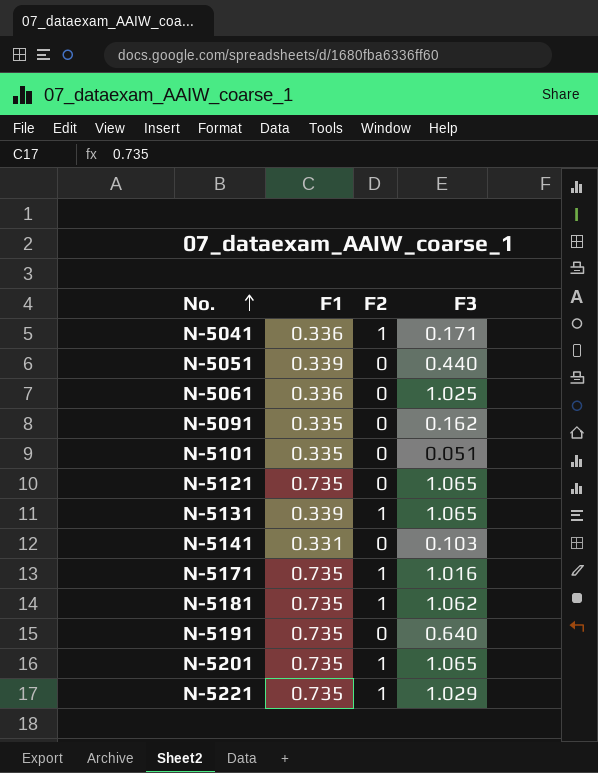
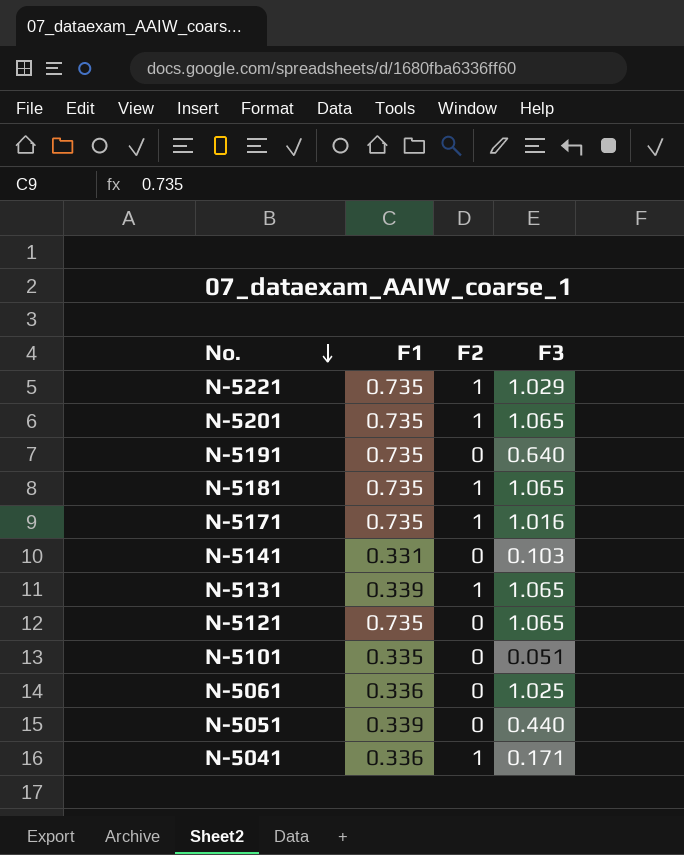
row order: No. ascending -> No. descending
row N-5091: 0.335 | 0 | 0.162 -> none
N-5181 | F3: 1.062 -> 1.065

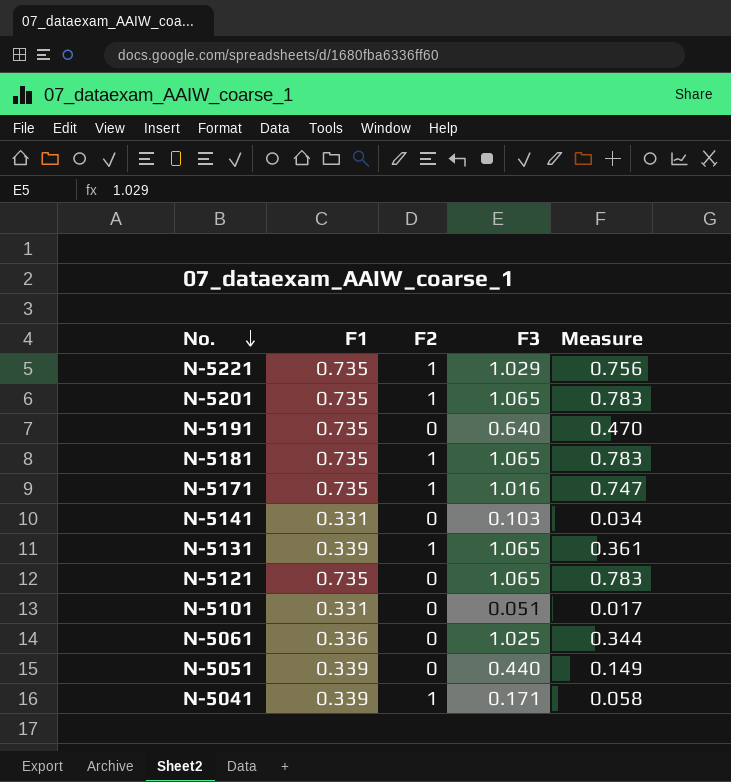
column Measure | formula: none -> [F1] * [F3]
N-5101 | F1: 0.335 -> 0.331
N-5041 | F1: 0.336 -> 0.339

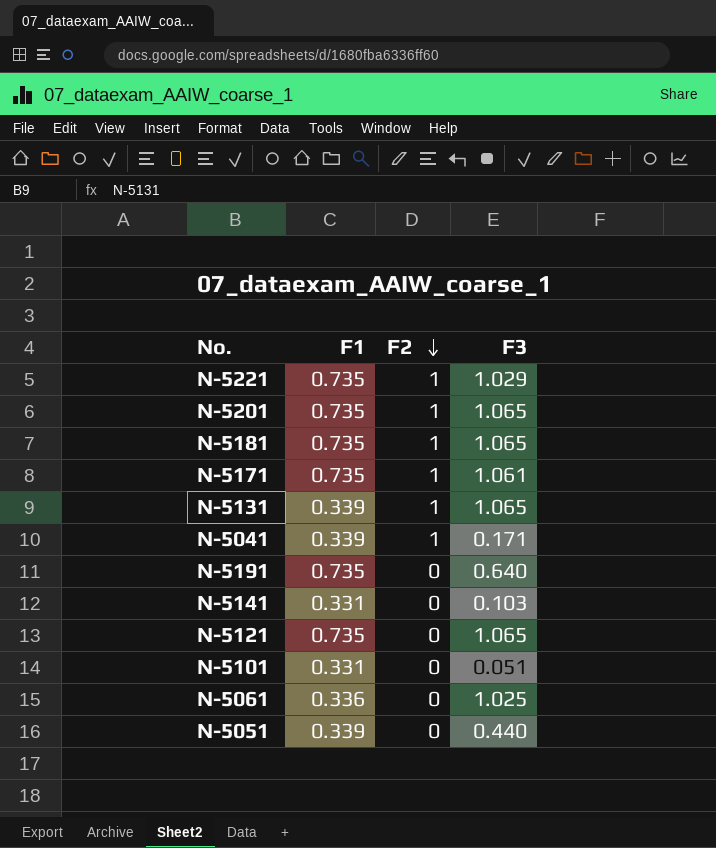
row order: No. descending -> F2 descending
column Measure | formula: [F1] * [F3] -> none
N-5171 | F3: 1.016 -> 1.061

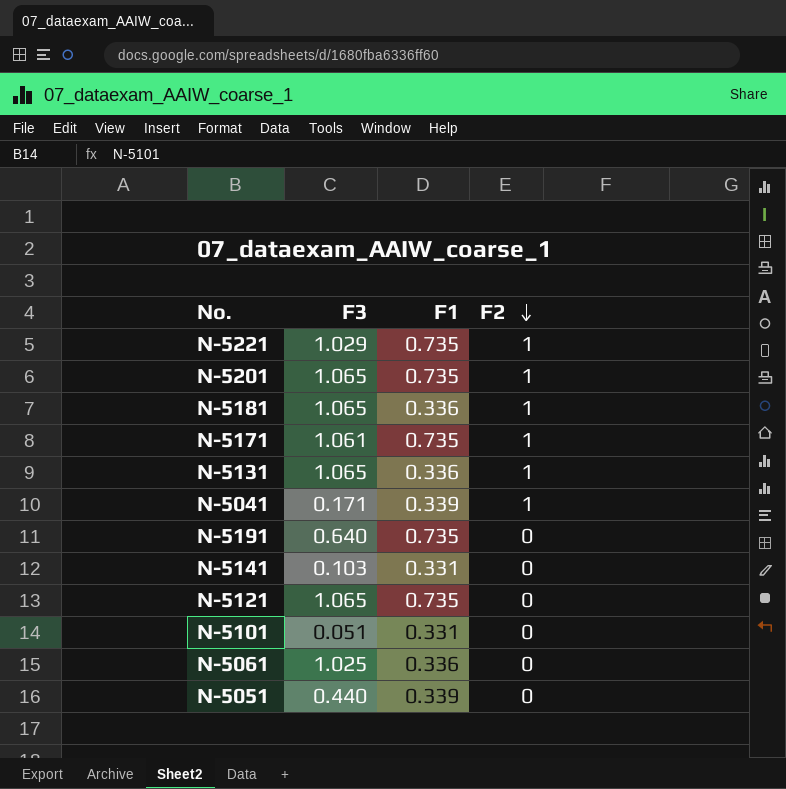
column F3 | position: 4 -> 2
N-5181 | F1: 0.735 -> 0.336
N-5131 | F1: 0.339 -> 0.336

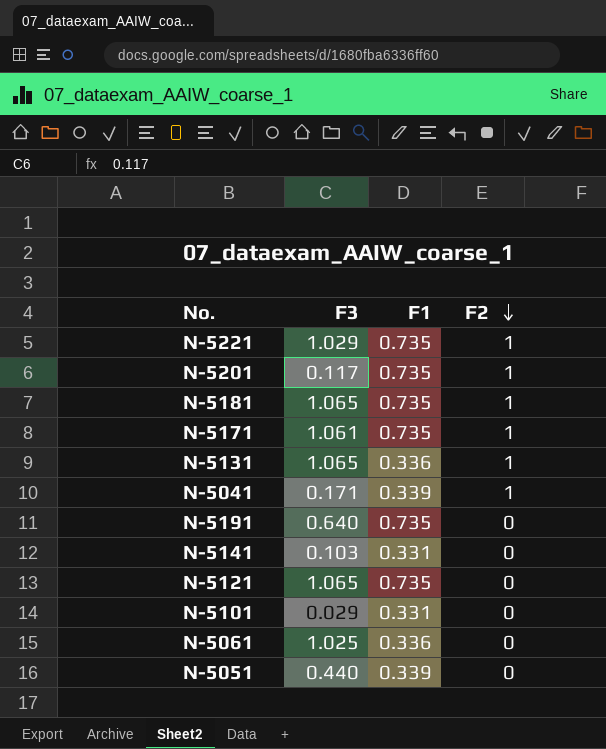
N-5201 | F3: 1.065 -> 0.117
N-5181 | F1: 0.336 -> 0.735
N-5101 | F3: 0.051 -> 0.029

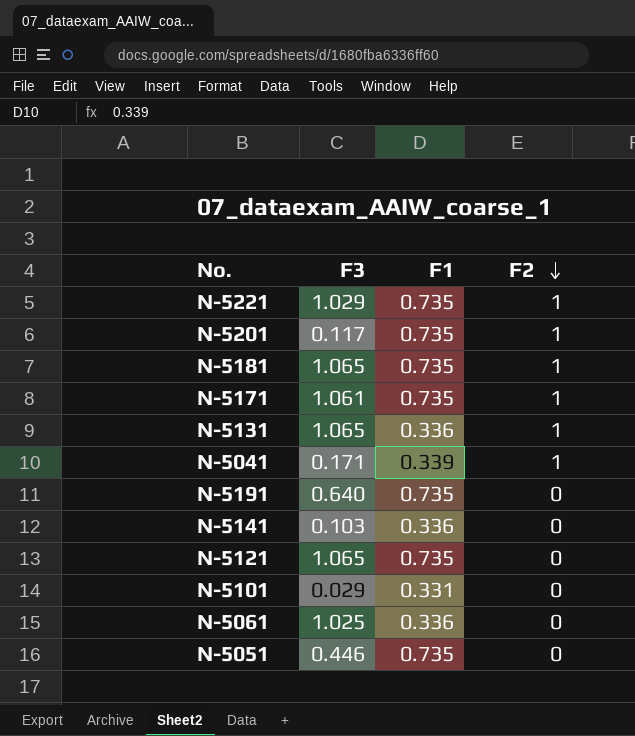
N-5141 | F1: 0.331 -> 0.336
N-5051 | F3: 0.440 -> 0.446
N-5051 | F1: 0.339 -> 0.735

